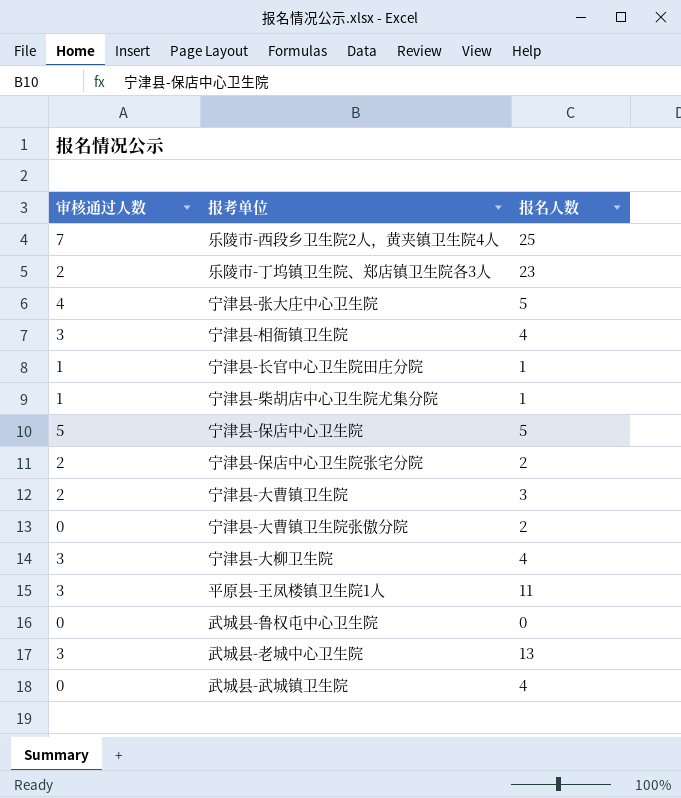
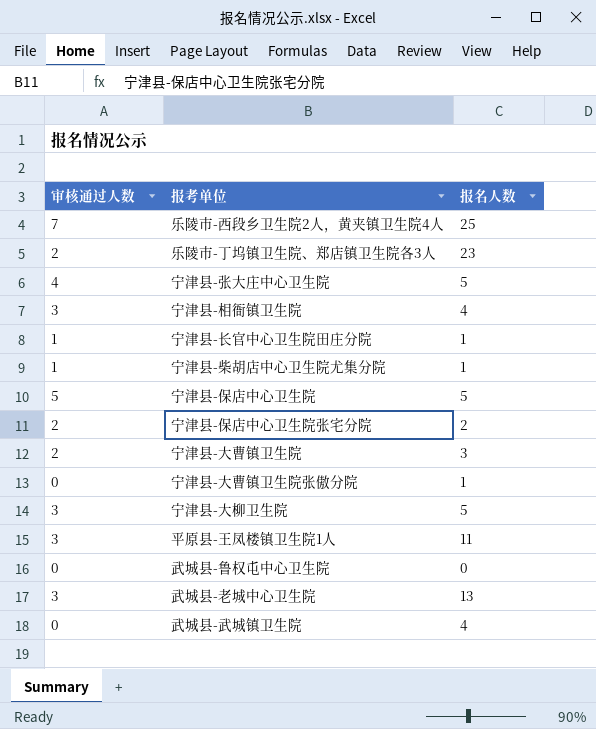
宁津县-大曹镇卫生院张傲分院 | 报名人数: 2 -> 1
宁津县-大柳卫生院 | 报名人数: 4 -> 5

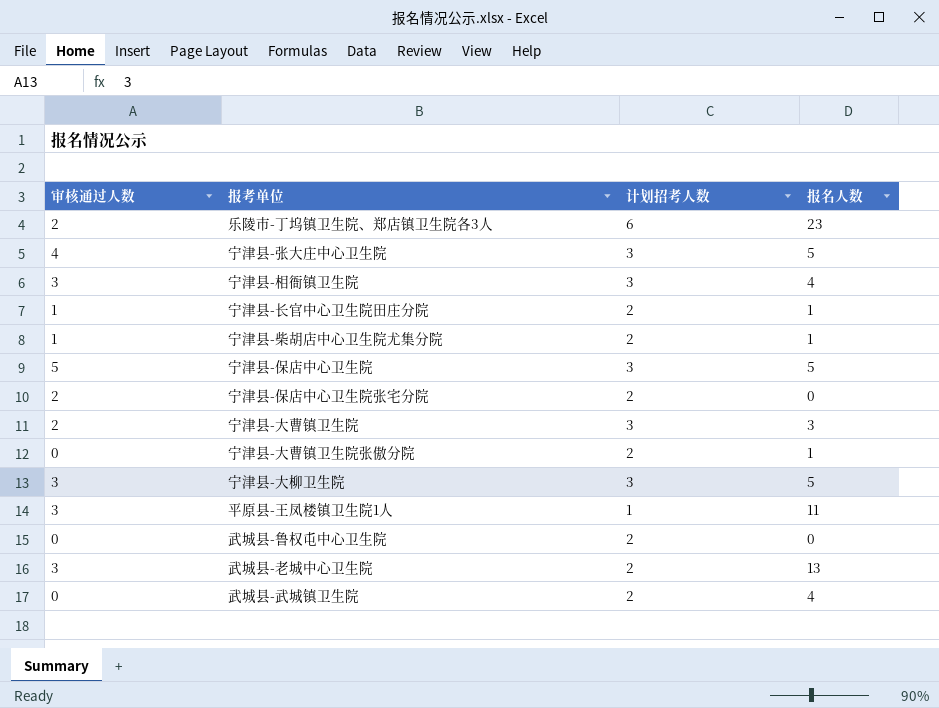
column 计划招考人数 | position: none -> 3
row 乐陵市-西段乡卫生院2人，黄夹镇卫生院4人: 7 | 25 -> none
宁津县-保店中心卫生院张宅分院 | 报名人数: 2 -> 0

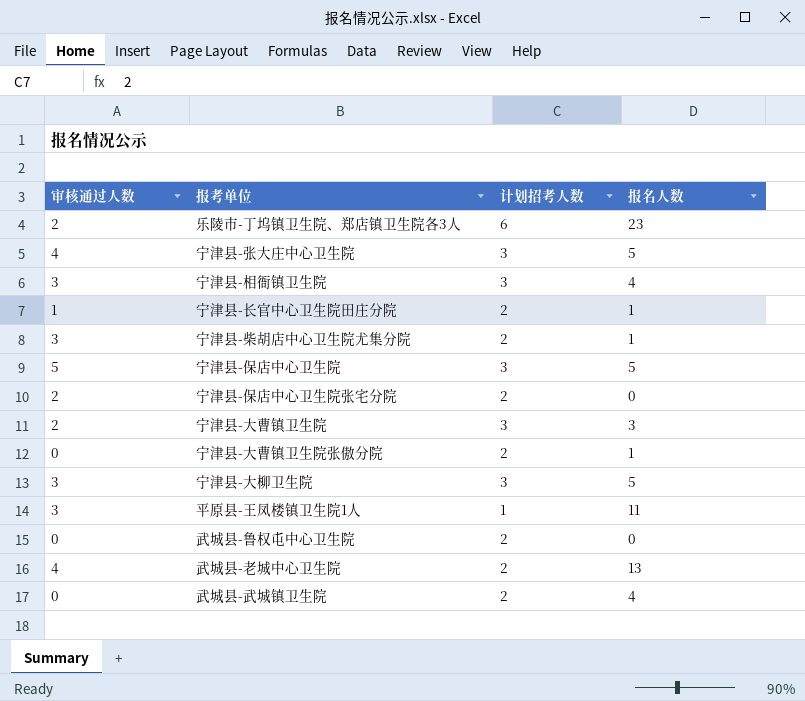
宁津县-柴胡店中心卫生院尤集分院 | 审核通过人数: 1 -> 3
武城县-老城中心卫生院 | 审核通过人数: 3 -> 4

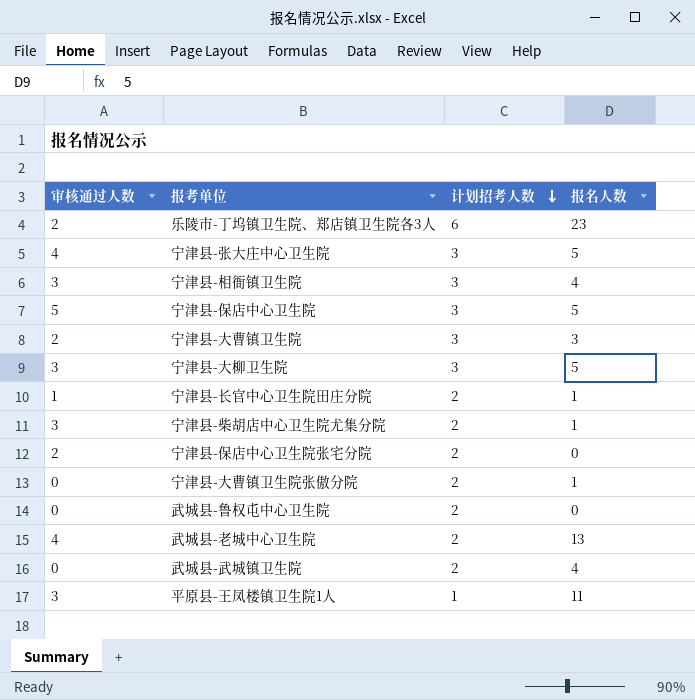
row order: none -> 计划招考人数 descending

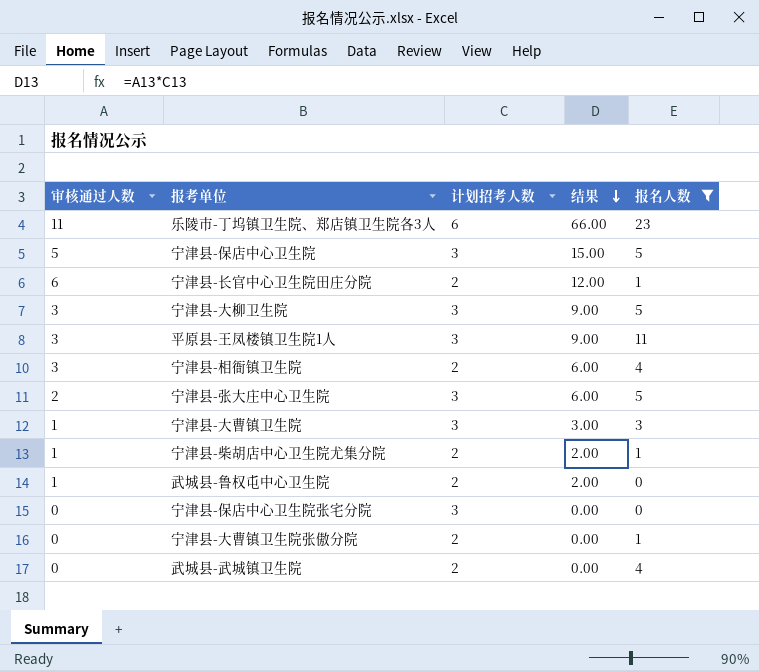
filter: none -> 报名人数 != 13
row order: 计划招考人数 descending -> 结果 descending
column 结果 | formula: none -> [审核通过人数] * [计划招考人数]
乐陵市-丁坞镇卫生院、郑店镇卫生院各3人 | 审核通过人数: 2 -> 11
宁津县-长官中心卫生院田庄分院 | 审核通过人数: 1 -> 6
平原县-王凤楼镇卫生院1人 | 计划招考人数: 1 -> 3
宁津县-相衙镇卫生院 | 计划招考人数: 3 -> 2
宁津县-张大庄中心卫生院 | 审核通过人数: 4 -> 2
宁津县-大曹镇卫生院 | 审核通过人数: 2 -> 1
宁津县-柴胡店中心卫生院尤集分院 | 审核通过人数: 3 -> 1
武城县-鲁权屯中心卫生院 | 审核通过人数: 0 -> 1
宁津县-保店中心卫生院张宅分院 | 审核通过人数: 2 -> 0
宁津县-保店中心卫生院张宅分院 | 计划招考人数: 2 -> 3

